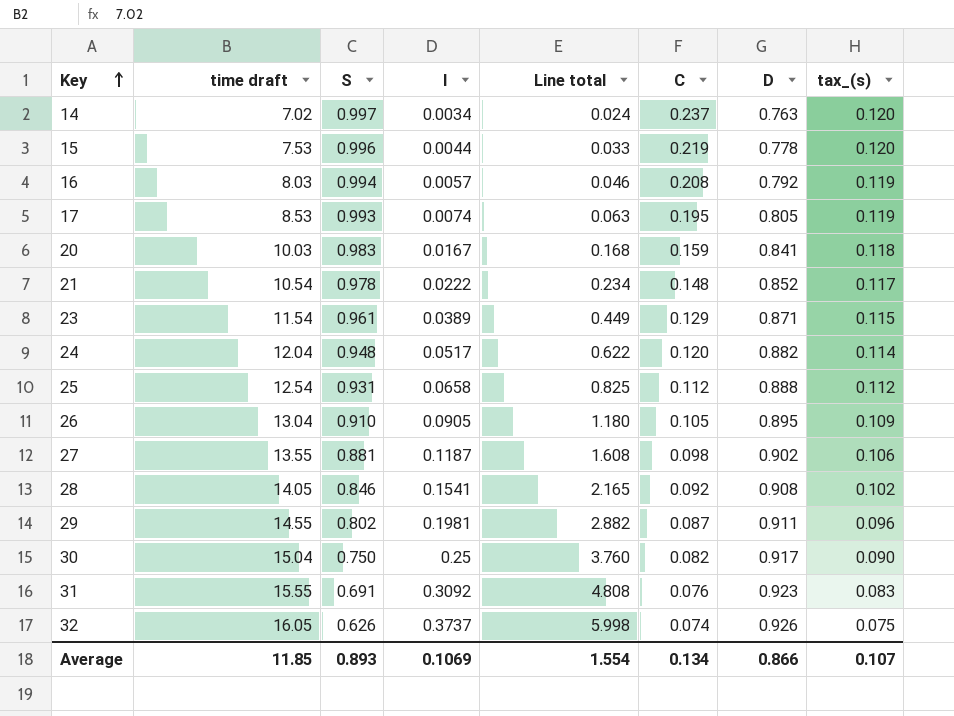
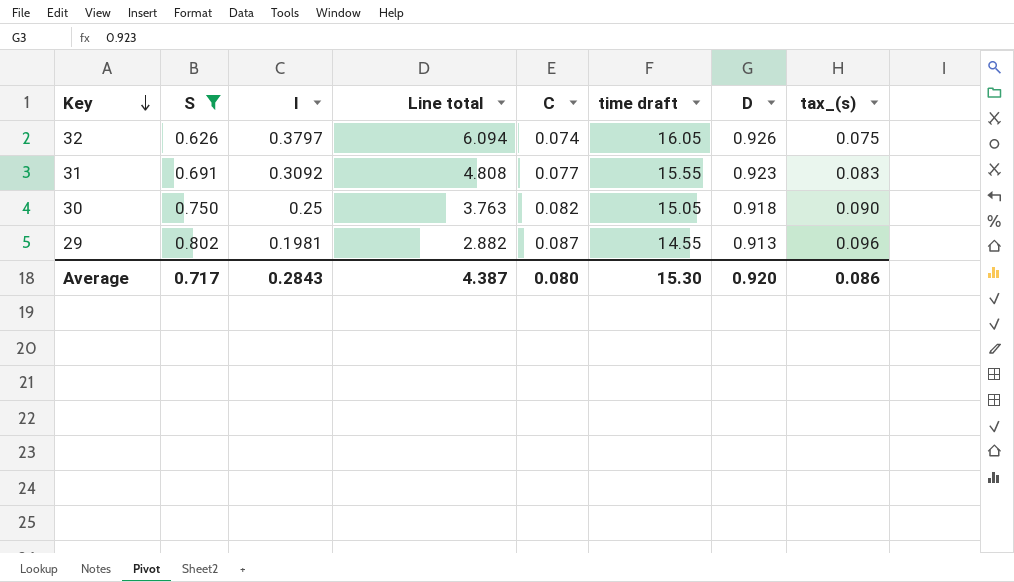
filter: none -> S <= 0.802
row order: Key ascending -> Key descending
column time draft | position: 2 -> 6
32 | I: 0.3737 -> 0.3797
32 | Line total: 5.998 -> 6.094
31 | C: 0.076 -> 0.077
30 | Line total: 3.760 -> 3.763
30 | time draft: 15.04 -> 15.05
30 | D: 0.917 -> 0.918
29 | D: 0.911 -> 0.913
Average | S: 0.893 -> 0.717
Average | I: 0.1069 -> 0.2843
Average | Line total: 1.554 -> 4.387
Average | C: 0.134 -> 0.080
Average | time draft: 11.85 -> 15.30
Average | D: 0.866 -> 0.920
Average | tax_(s): 0.107 -> 0.086

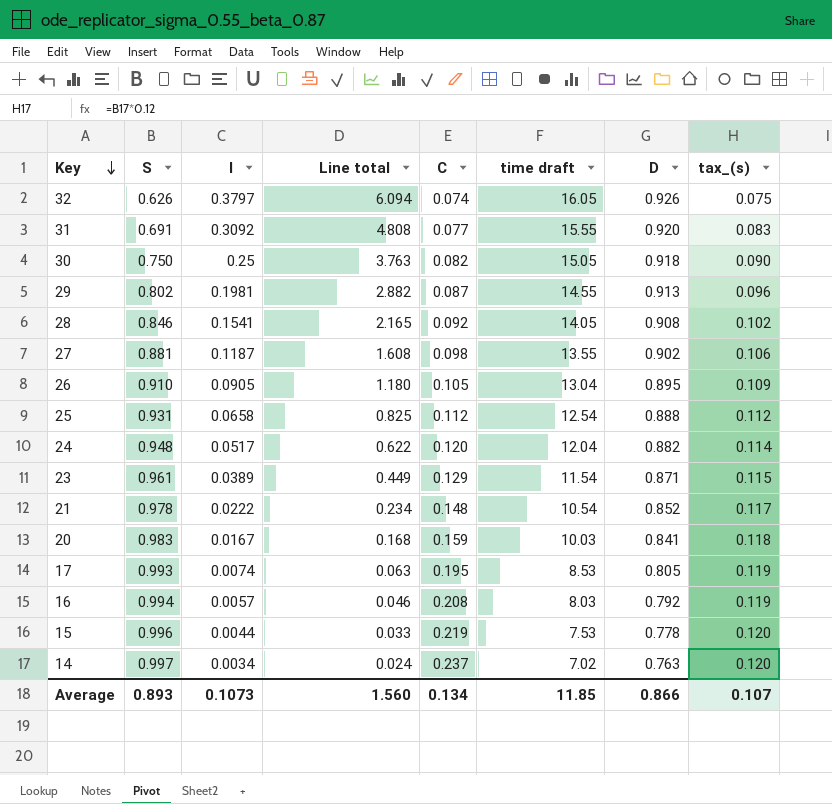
filter: S <= 0.802 -> none
31 | D: 0.923 -> 0.920
Average | S: 0.717 -> 0.893
Average | I: 0.2843 -> 0.1073
Average | Line total: 4.387 -> 1.560
Average | C: 0.080 -> 0.134
Average | time draft: 15.30 -> 11.85
Average | D: 0.920 -> 0.866
Average | tax_(s): 0.086 -> 0.107

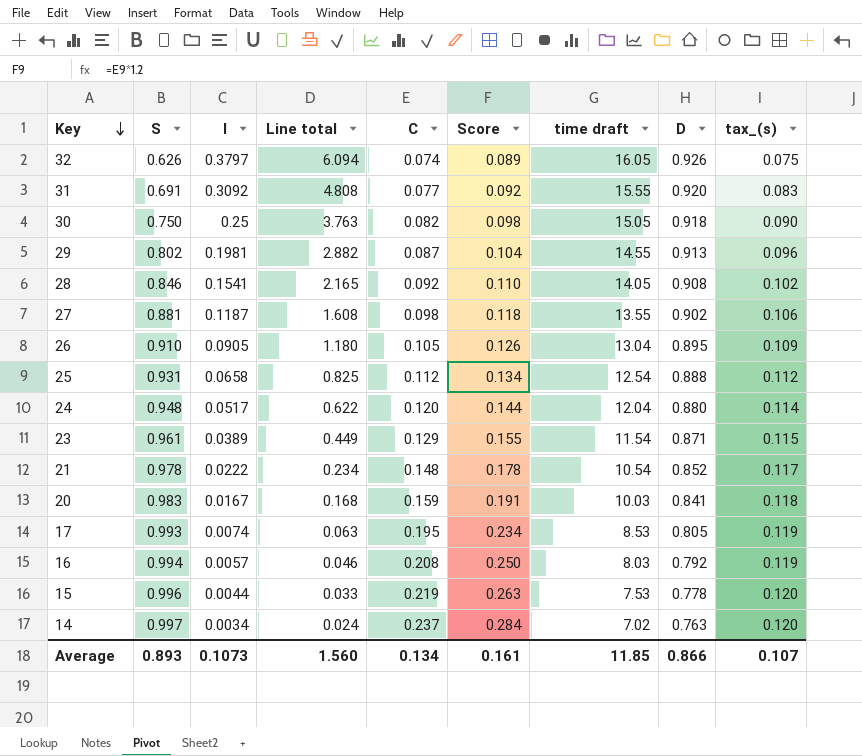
column Score | formula: none -> [C] * 1.2
24 | D: 0.882 -> 0.880

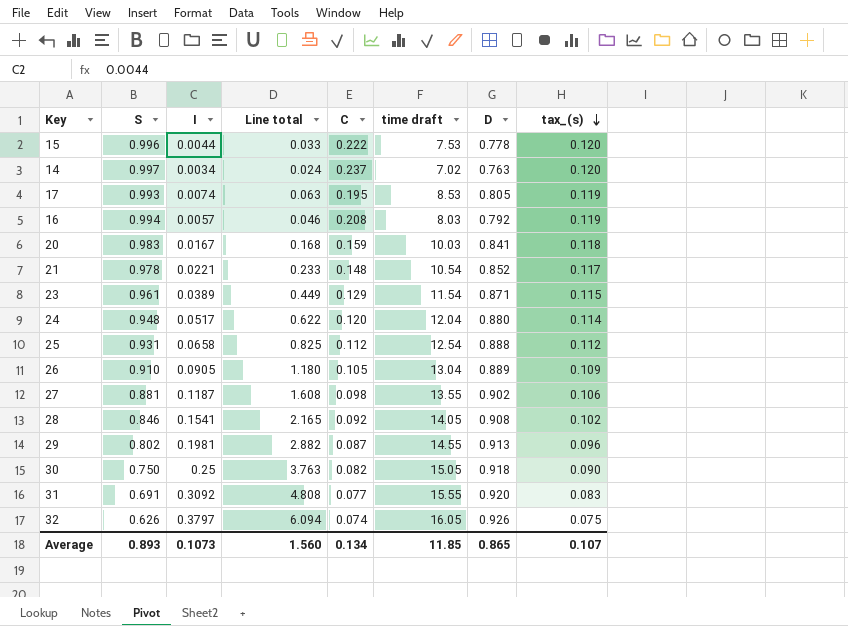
row order: Key descending -> tax_(s) descending
column Score | formula: [C] * 1.2 -> none
15 | C: 0.219 -> 0.222
21 | I: 0.0222 -> 0.0221
21 | Line total: 0.234 -> 0.233
26 | D: 0.895 -> 0.889
Average | D: 0.866 -> 0.865

